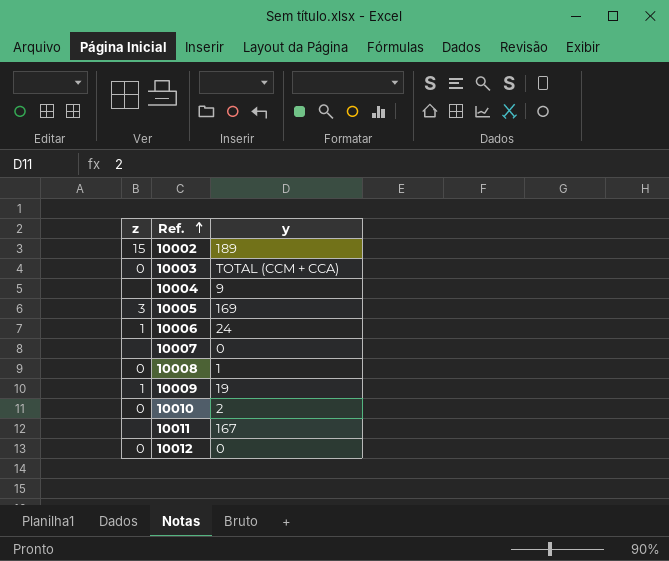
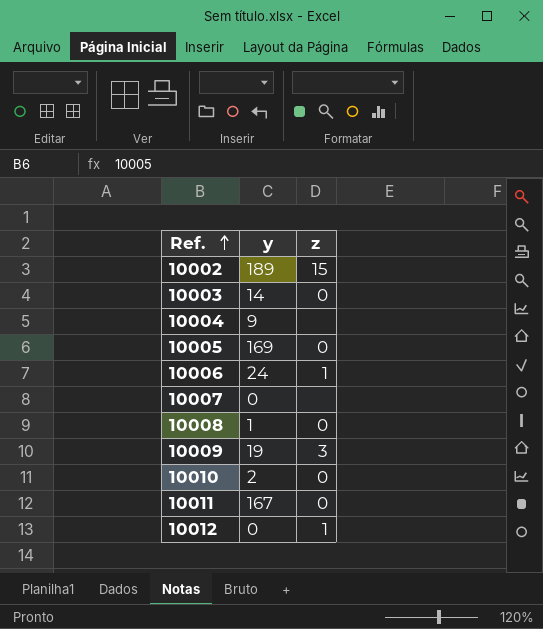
column z | position: 1 -> 3
10003 | y: TOTAL (CCM + CCA) -> 14
10005 | z: 3 -> 0
10009 | z: 1 -> 3
10011 | z: none -> 0
10012 | z: 0 -> 1

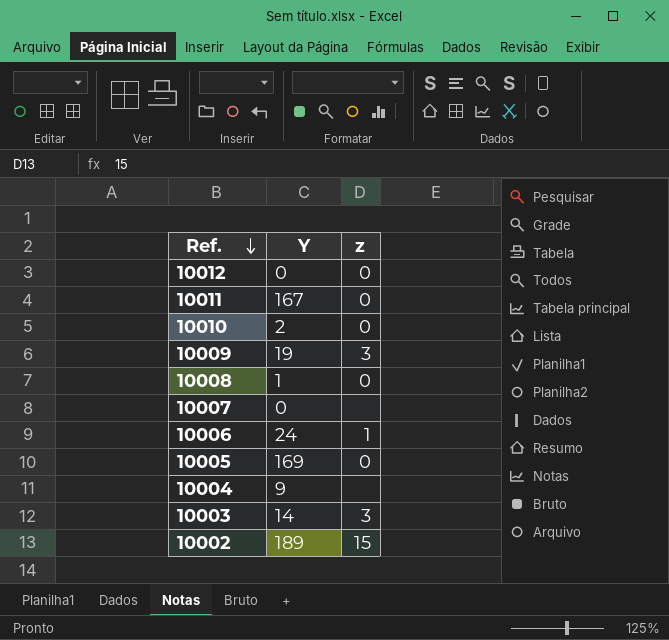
row order: Ref. ascending -> Ref. descending
column name: y -> Y
10012 | z: 1 -> 0
10003 | z: 0 -> 3

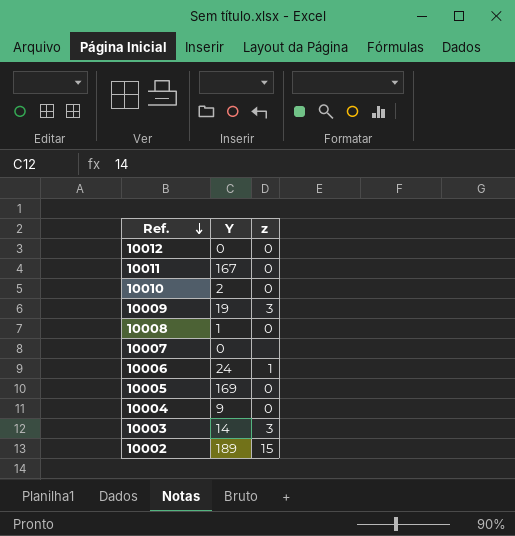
10004 | z: none -> 0

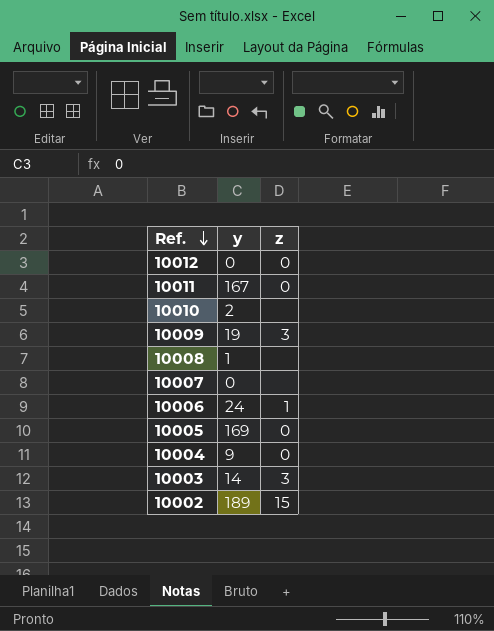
column name: Y -> y
10010 | z: 0 -> none
10008 | z: 0 -> none

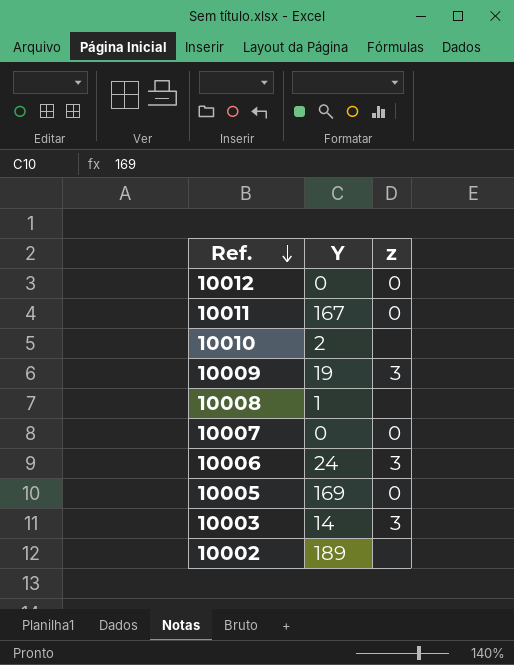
column name: y -> Y
row 10004: 9 | 0 -> none
10007 | z: none -> 0
10006 | z: 1 -> 3
10002 | z: 15 -> none

